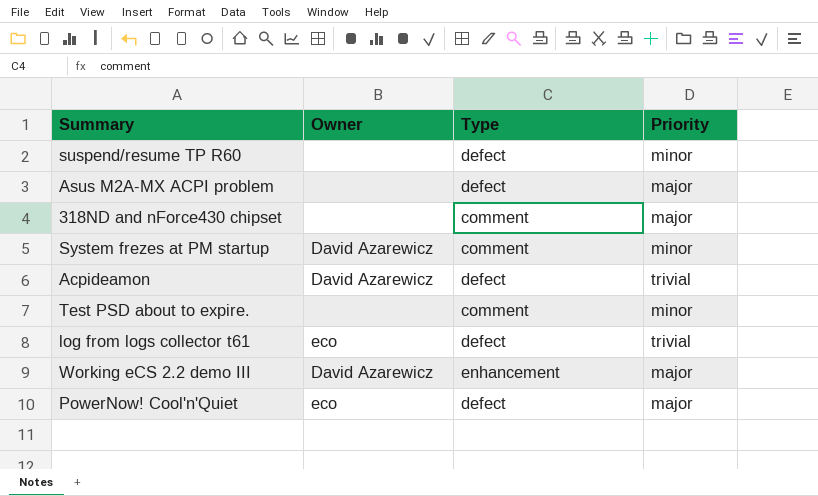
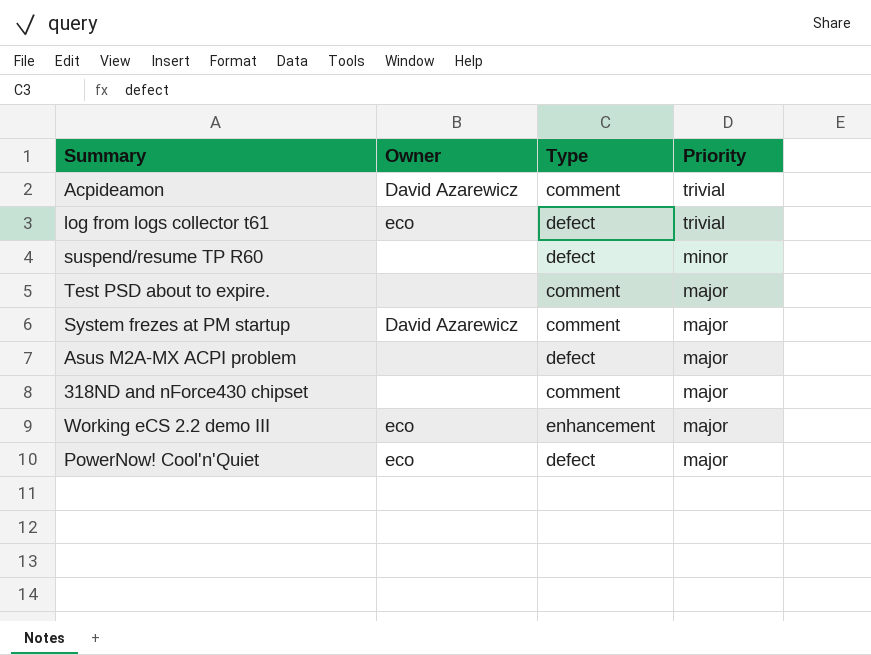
row order: none -> Priority descending
Acpideamon | Type: defect -> comment
Test PSD about to expire. | Priority: minor -> major
System frezes at PM startup | Priority: minor -> major
Working eCS 2.2 demo III | Owner: David Azarewicz -> eco

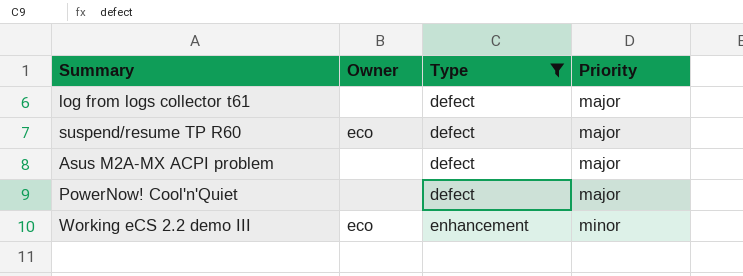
filter: none -> Type != comment
row order: Priority descending -> Type ascending
log from logs collector t61 | Owner: eco -> none
log from logs collector t61 | Priority: trivial -> major
suspend/resume TP R60 | Owner: none -> eco
suspend/resume TP R60 | Priority: minor -> major
PowerNow! Cool'n'Quiet | Owner: eco -> none
Working eCS 2.2 demo III | Priority: major -> minor

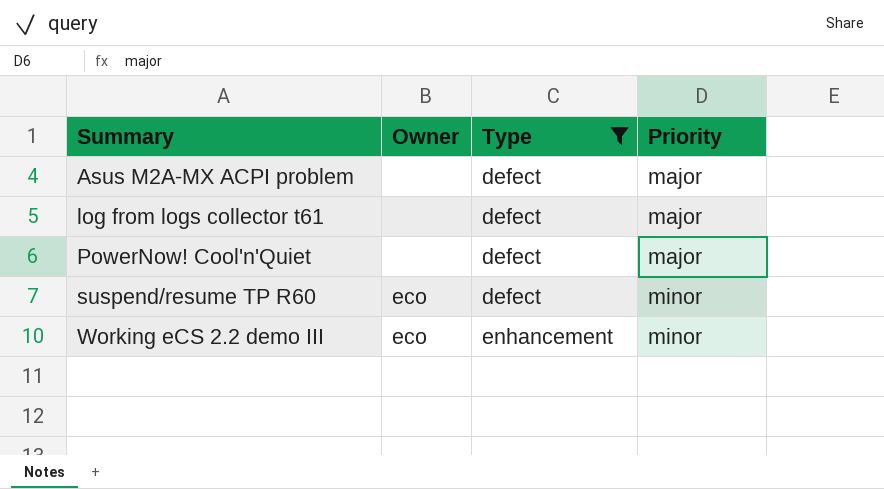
row order: Type ascending -> Summary ascending
suspend/resume TP R60 | Priority: major -> minor

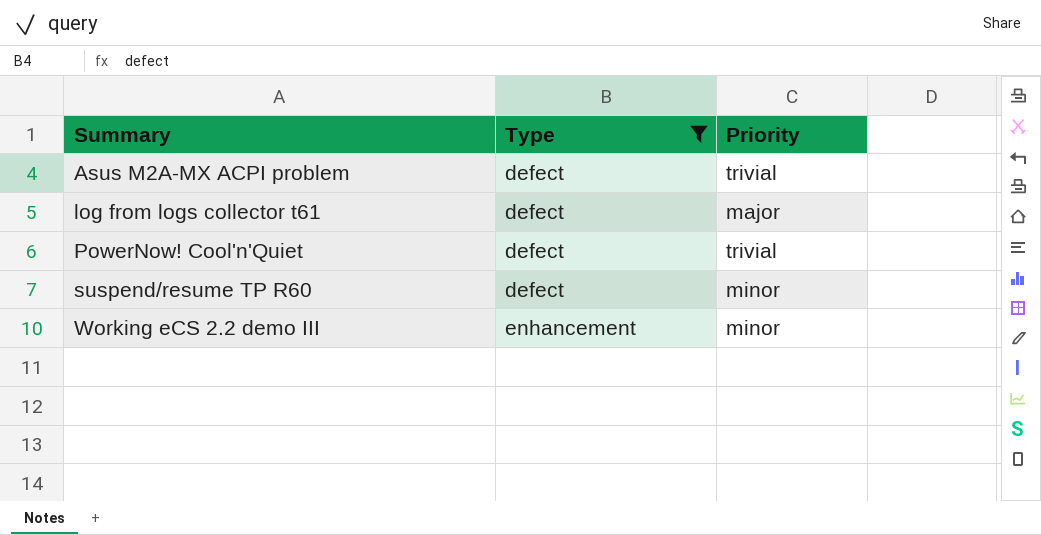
column Owner | position: 2 -> none
Asus M2A-MX ACPI problem | Priority: major -> trivial
PowerNow! Cool'n'Quiet | Priority: major -> trivial

